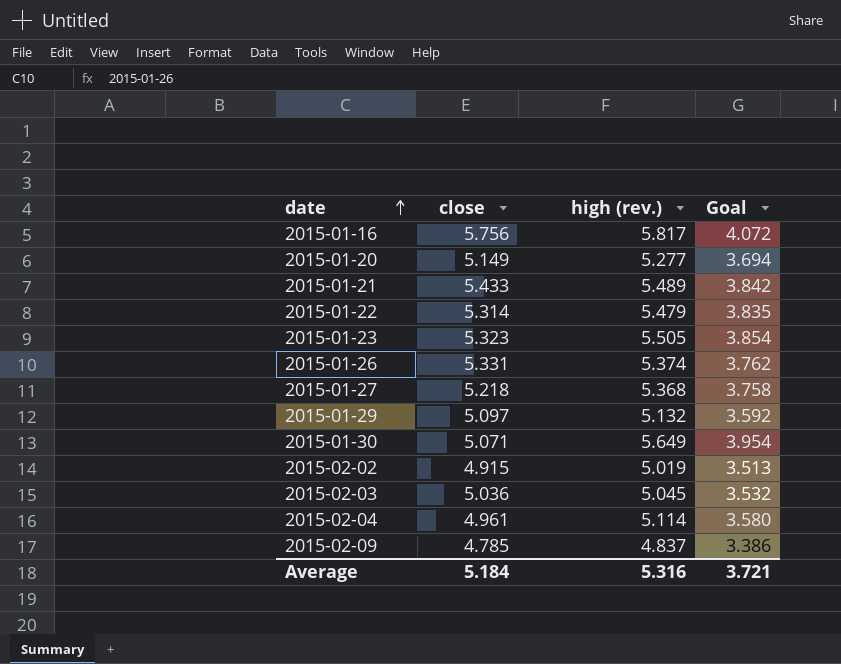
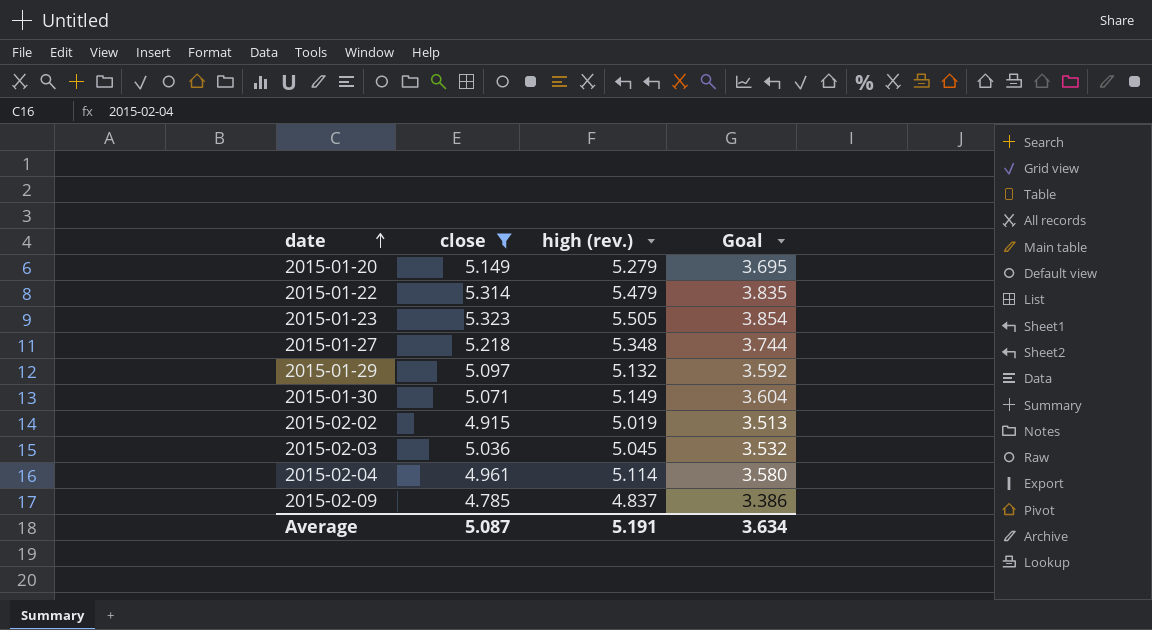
filter: none -> close <= 5.323
2015-01-20 | high (rev.): 5.277 -> 5.279
2015-01-20 | Goal: 3.694 -> 3.695
2015-01-27 | high (rev.): 5.368 -> 5.348
2015-01-27 | Goal: 3.758 -> 3.744
2015-01-30 | high (rev.): 5.649 -> 5.149
2015-01-30 | Goal: 3.954 -> 3.604
Average | close: 5.184 -> 5.087
Average | high (rev.): 5.316 -> 5.191
Average | Goal: 3.721 -> 3.634

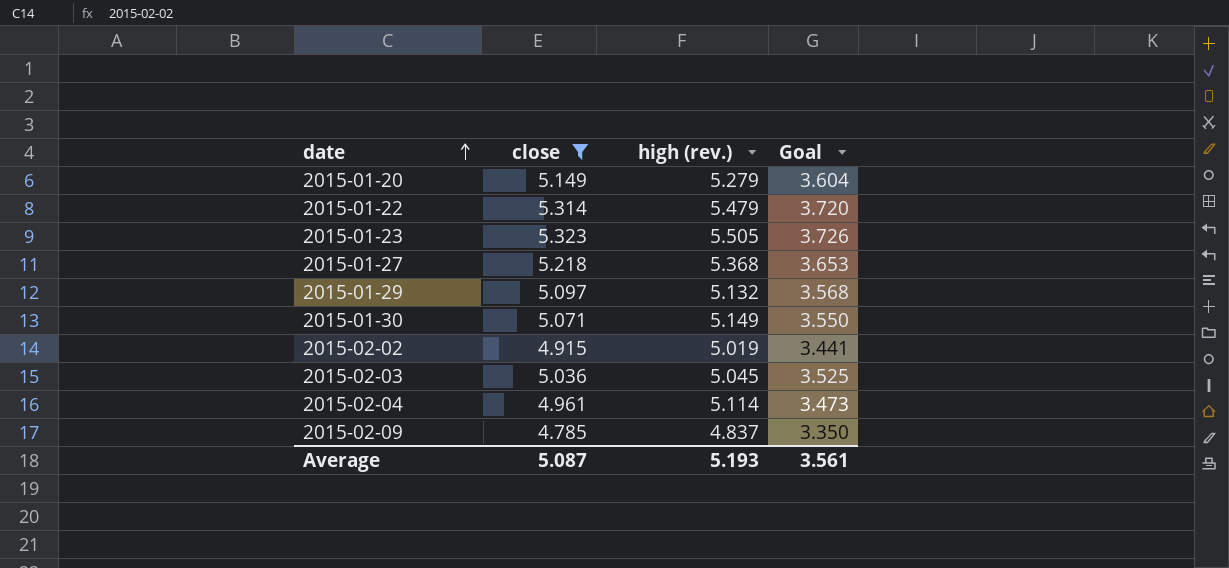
column Goal | formula: [high (rev.)] * 0.7 -> [close] * 0.7
2015-01-27 | high (rev.): 5.348 -> 5.368
Average | high (rev.): 5.191 -> 5.193
Average | Goal: 3.634 -> 3.561

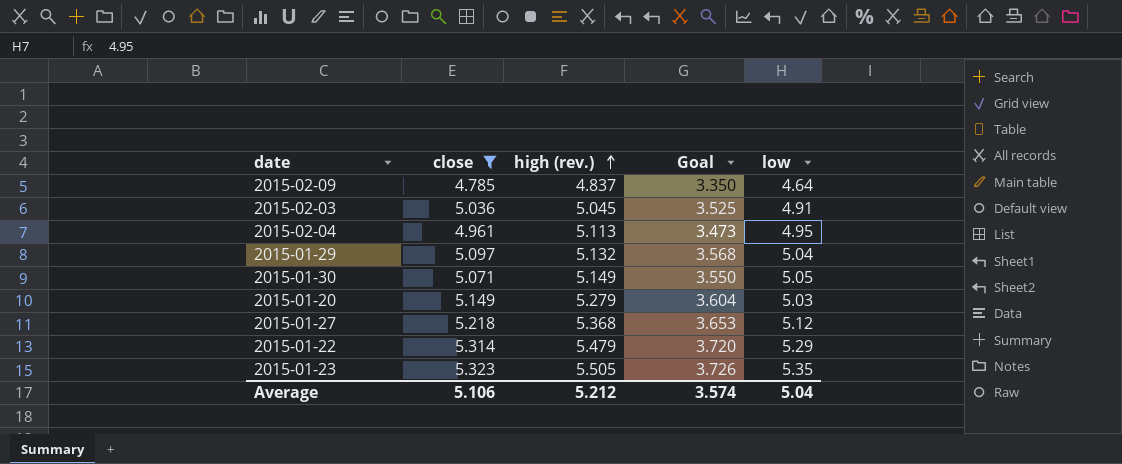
row order: date ascending -> high (rev.) ascending
column low | position: none -> 5
row 2015-02-02: 4.915 | 5.019 | 3.441 -> none
2015-02-04 | high (rev.): 5.114 -> 5.113
Average | close: 5.087 -> 5.106
Average | high (rev.): 5.193 -> 5.212
Average | Goal: 3.561 -> 3.574

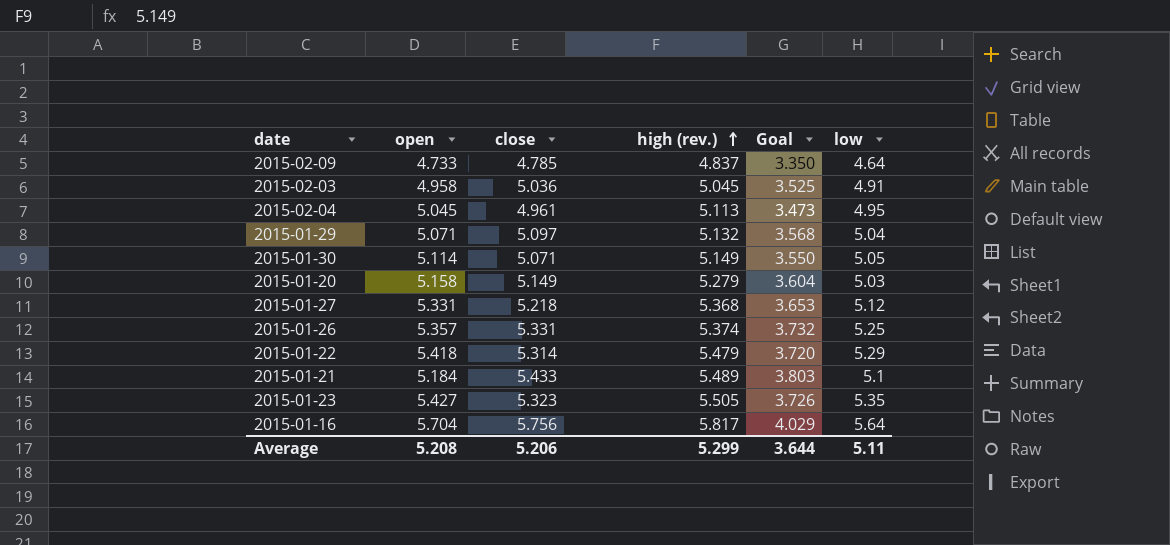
filter: close <= 5.323 -> none
column open | position: none -> 2
Average | close: 5.106 -> 5.206
Average | high (rev.): 5.212 -> 5.299
Average | Goal: 3.574 -> 3.644
Average | low: 5.04 -> 5.11

